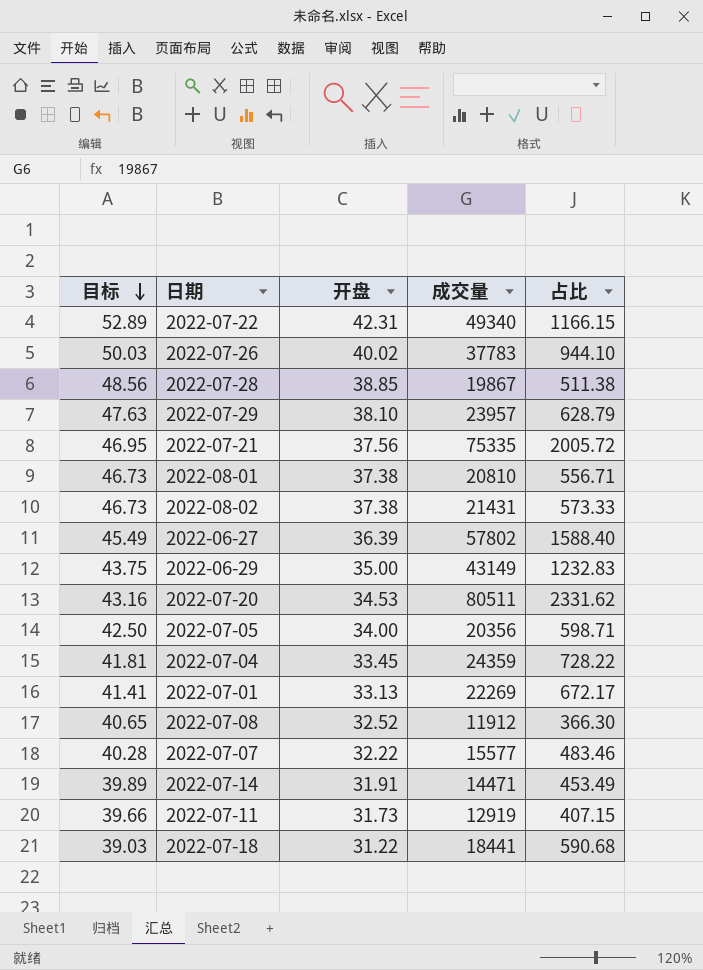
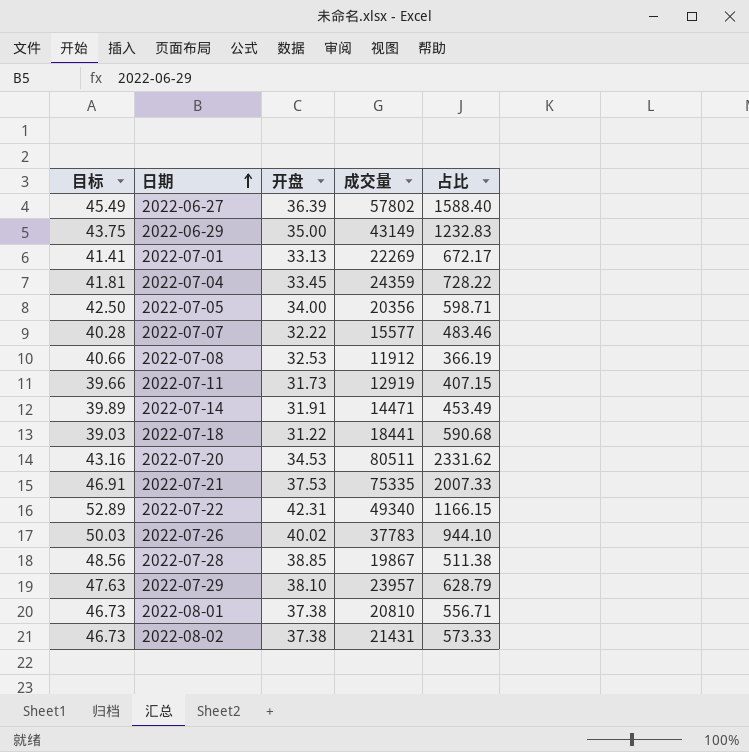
row order: 目标 descending -> 日期 ascending
2022-07-08 | 目标: 40.65 -> 40.66
2022-07-08 | 开盘: 32.52 -> 32.53
2022-07-08 | 占比: 366.30 -> 366.19
2022-07-21 | 目标: 46.95 -> 46.91
2022-07-21 | 开盘: 37.56 -> 37.53
2022-07-21 | 占比: 2005.72 -> 2007.33

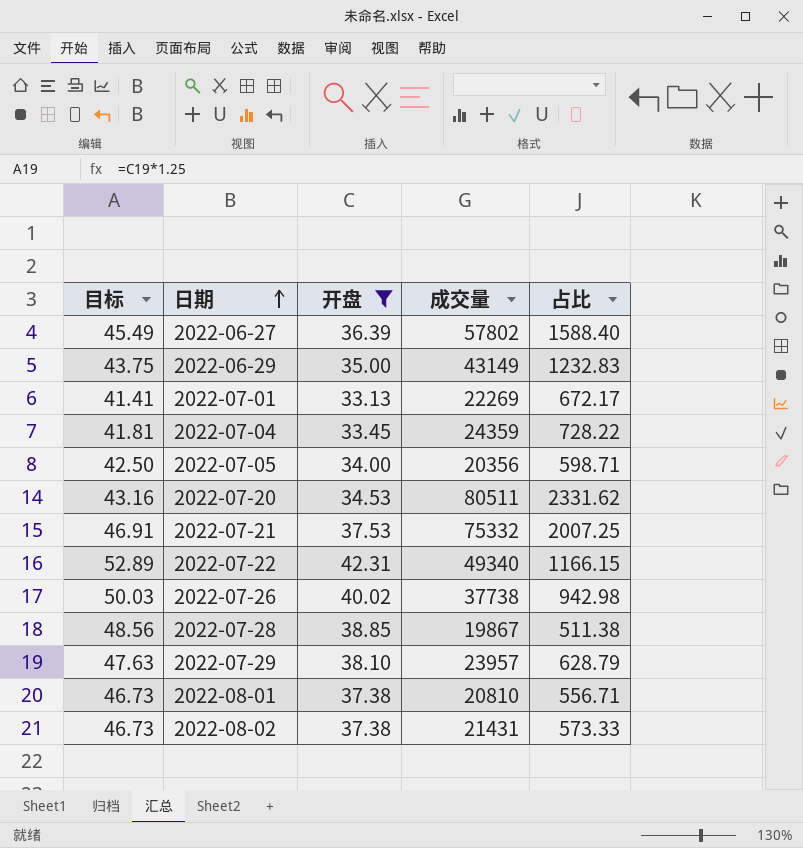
filter: none -> 开盘 >= 33.13
2022-07-21 | 成交量: 75335 -> 75332
2022-07-21 | 占比: 2007.33 -> 2007.25
2022-07-26 | 成交量: 37783 -> 37738
2022-07-26 | 占比: 944.10 -> 942.98

